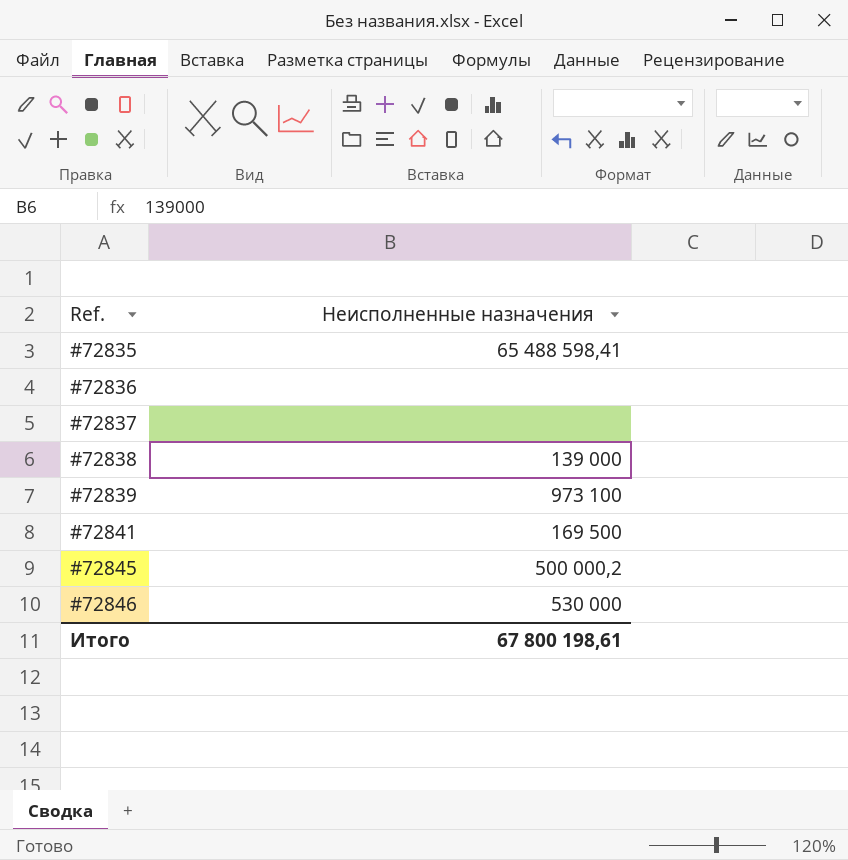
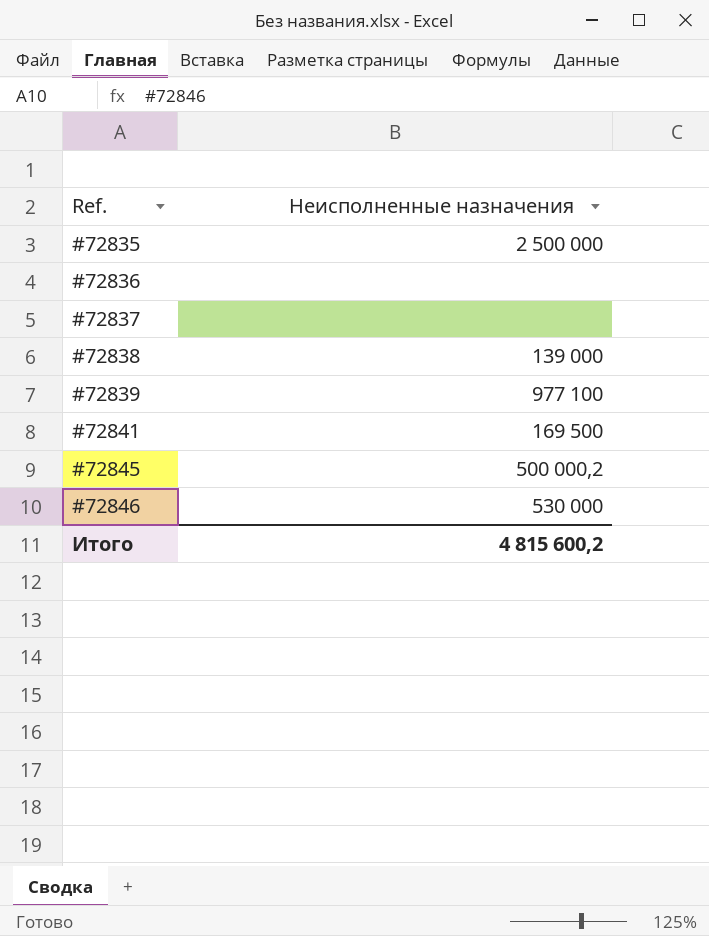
#72835 | Неисполненные назначения: 65 488 598,41 -> 2 500 000
#72839 | Неисполненные назначения: 973 100 -> 977 100
Итого | Неисполненные назначения: 67 800 198,61 -> 4 815 600,2

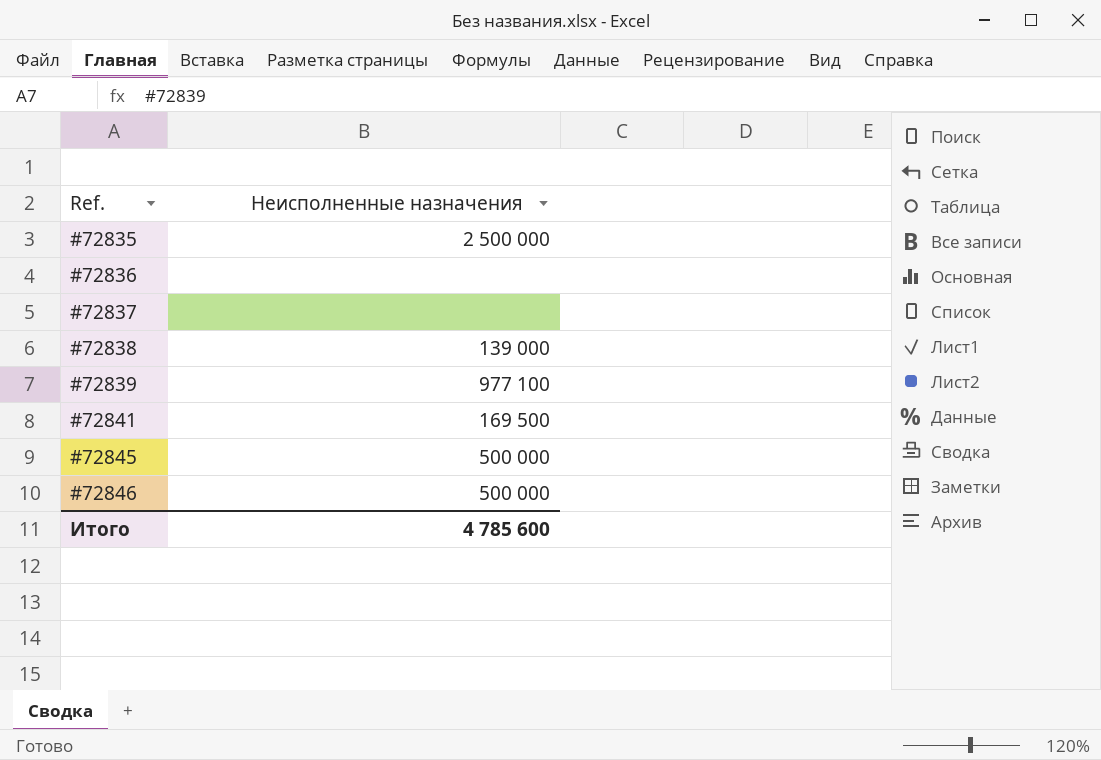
#72845 | Неисполненные назначения: 500 000,2 -> 500 000
#72846 | Неисполненные назначения: 530 000 -> 500 000
Итого | Неисполненные назначения: 4 815 600,2 -> 4 785 600

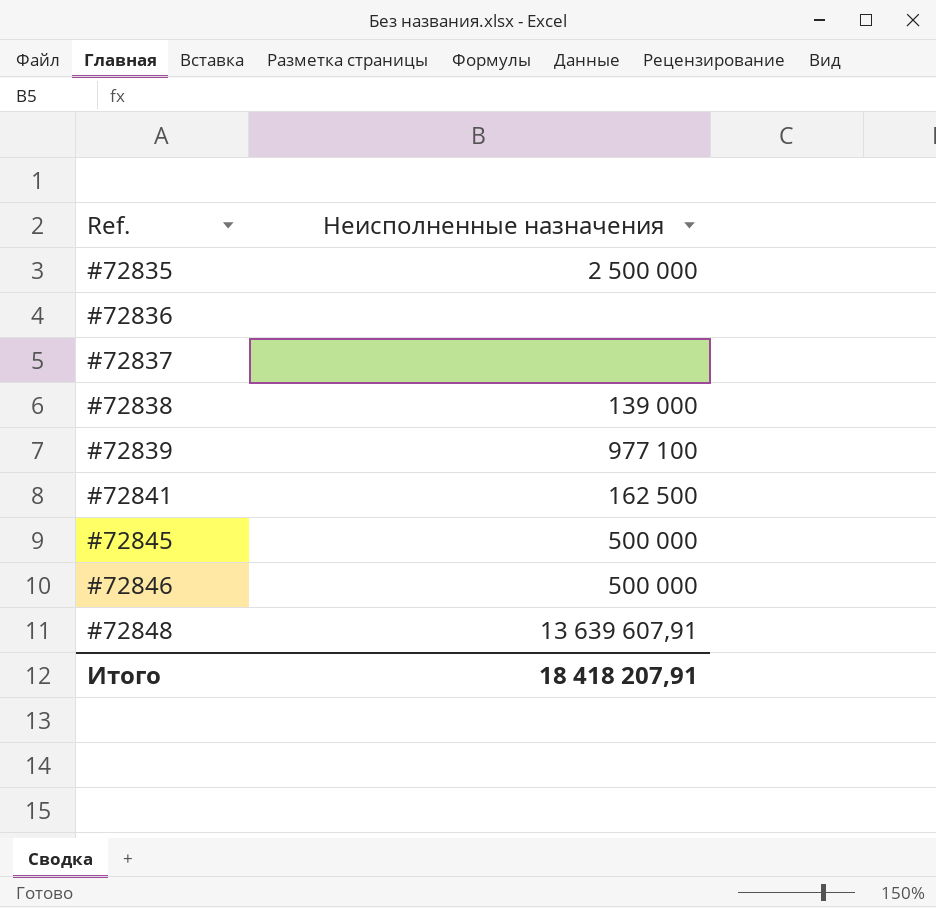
#72841 | Неисполненные назначения: 169 500 -> 162 500
row #72848: none -> 13 639 607,91
Итого | Неисполненные назначения: 4 785 600 -> 18 418 207,91

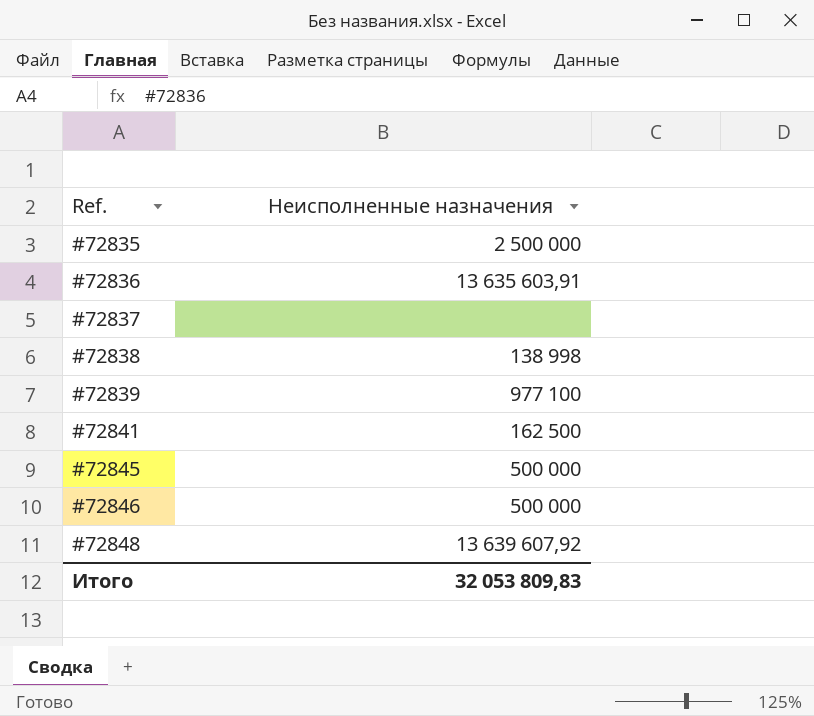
#72836 | Неисполненные назначения: none -> 13 635 603,91
#72838 | Неисполненные назначения: 139 000 -> 138 998
#72848 | Неисполненные назначения: 13 639 607,91 -> 13 639 607,92
Итого | Неисполненные назначения: 18 418 207,91 -> 32 053 809,83

